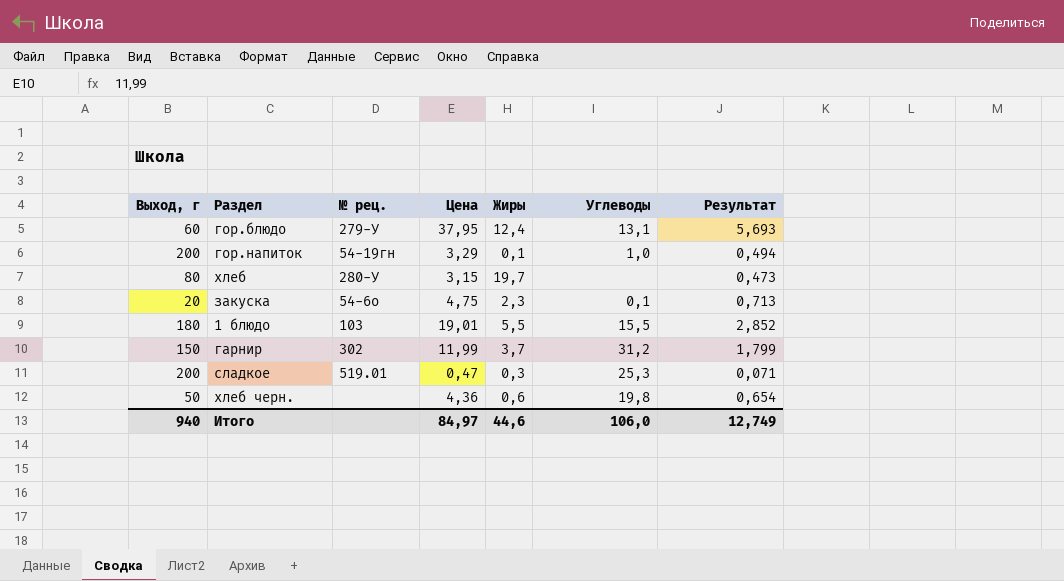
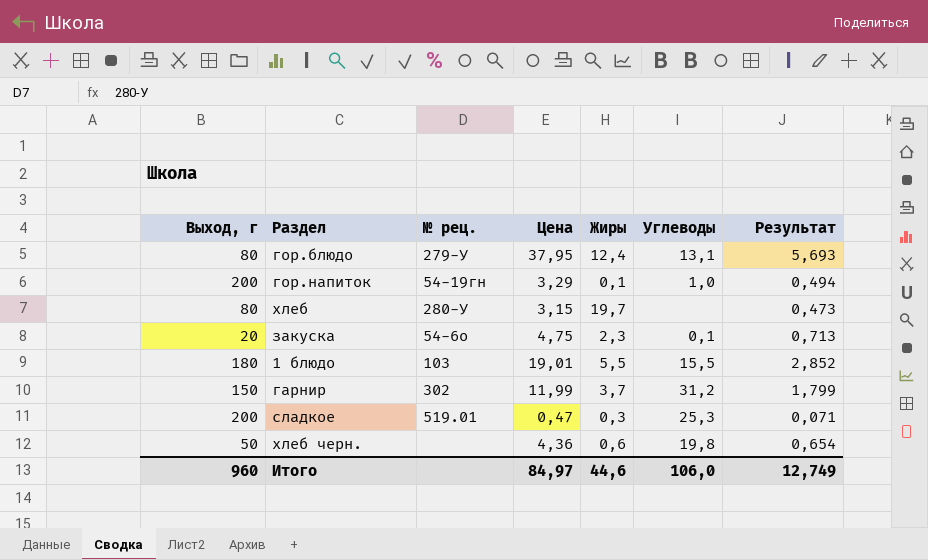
гор.блюдо | Выход, г: 60 -> 80
Итого | Выход, г: 940 -> 960

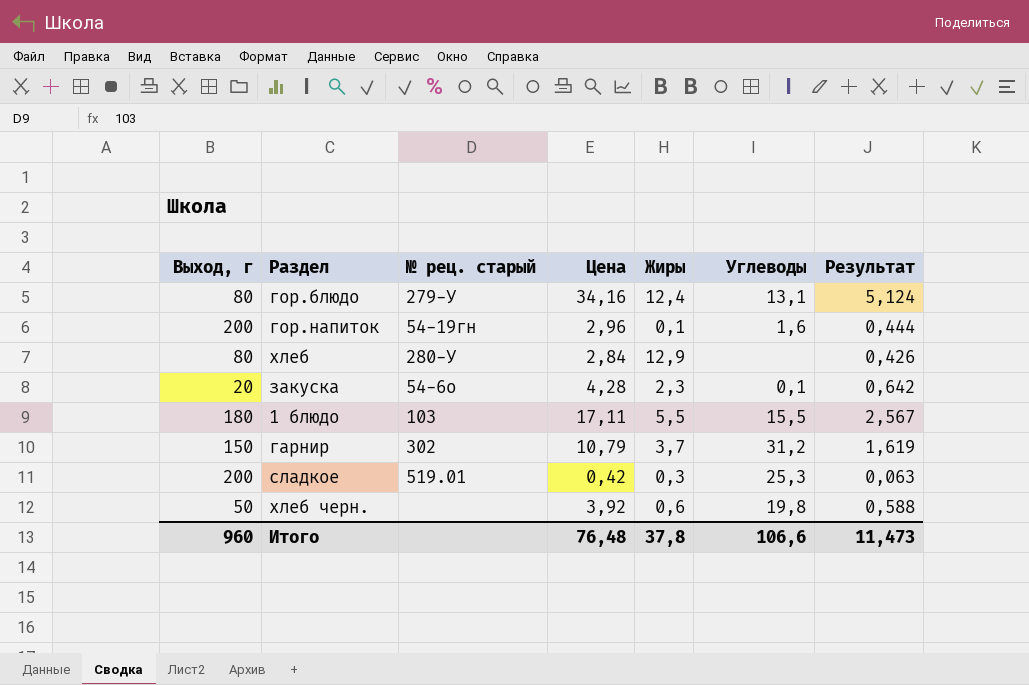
column name: № рец. -> № рец. старый
гор.блюдо | Цена: 37,95 -> 34,16
гор.блюдо | Результат: 5,693 -> 5,124
гор.напиток | Цена: 3,29 -> 2,96
гор.напиток | Углеводы: 1,0 -> 1,6
гор.напиток | Результат: 0,494 -> 0,444
хлеб | Цена: 3,15 -> 2,84
хлеб | Жиры: 19,7 -> 12,9
хлеб | Результат: 0,473 -> 0,426
закуска | Цена: 4,75 -> 4,28
закуска | Результат: 0,713 -> 0,642
1 блюдо | Цена: 19,01 -> 17,11
1 блюдо | Результат: 2,852 -> 2,567
гарнир | Цена: 11,99 -> 10,79
гарнир | Результат: 1,799 -> 1,619
сладкое | Цена: 0,47 -> 0,42
сладкое | Результат: 0,071 -> 0,063
хлеб черн. | Цена: 4,36 -> 3,92
хлеб черн. | Результат: 0,654 -> 0,588
Итого | Цена: 84,97 -> 76,48
Итого | Жиры: 44,6 -> 37,8
Итого | Углеводы: 106,0 -> 106,6
Итого | Результат: 12,749 -> 11,473

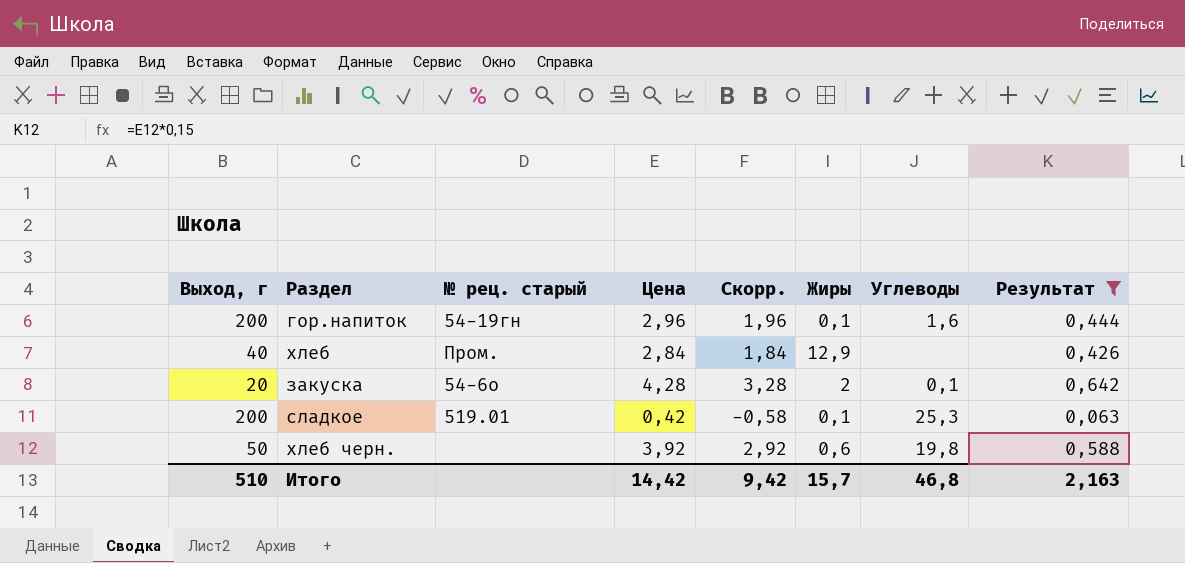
filter: none -> Результат <= 0,642
column Скорр. | formula: none -> [Цена] - 1
хлеб | Выход, г: 80 -> 40
хлеб | № рец. старый: 280-У -> Пром.
закуска | Жиры: 2,3 -> 2
сладкое | Жиры: 0,3 -> 0,1
Итого | Выход, г: 960 -> 510
Итого | Цена: 76,48 -> 14,42
Итого | Жиры: 37,8 -> 15,7
Итого | Углеводы: 106,6 -> 46,8
Итого | Результат: 11,473 -> 2,163

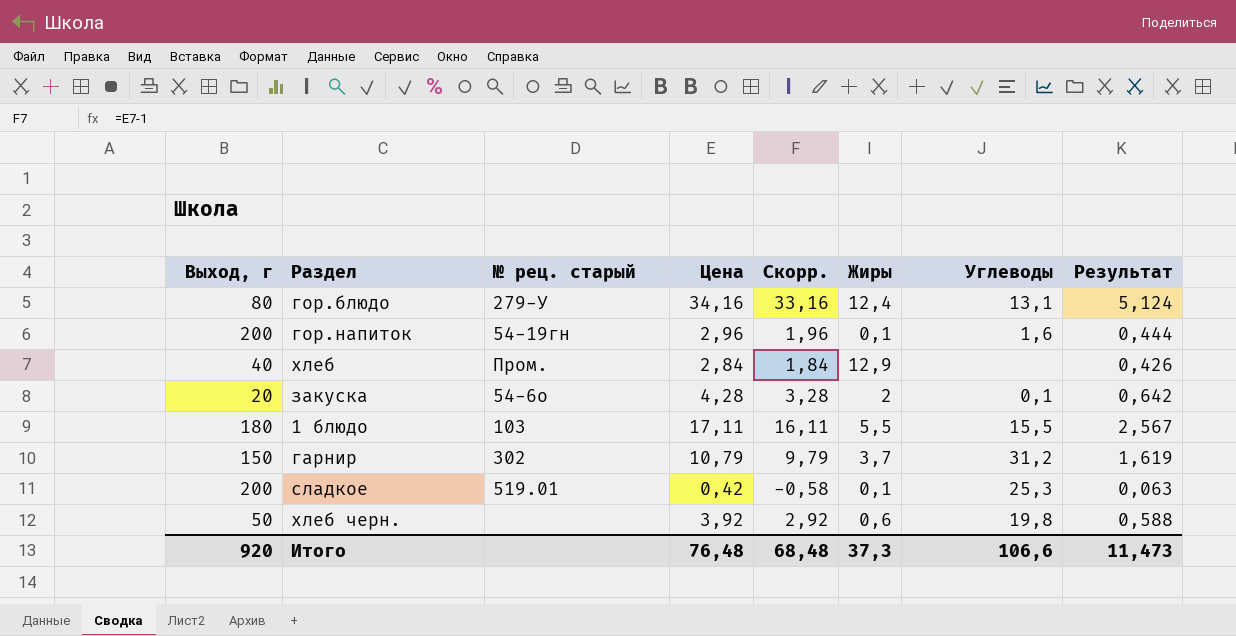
filter: Результат <= 0,642 -> none
Итого | Выход, г: 510 -> 920
Итого | Цена: 14,42 -> 76,48
Итого | Скорр.: 9,42 -> 68,48
Итого | Жиры: 15,7 -> 37,3
Итого | Углеводы: 46,8 -> 106,6
Итого | Результат: 2,163 -> 11,473

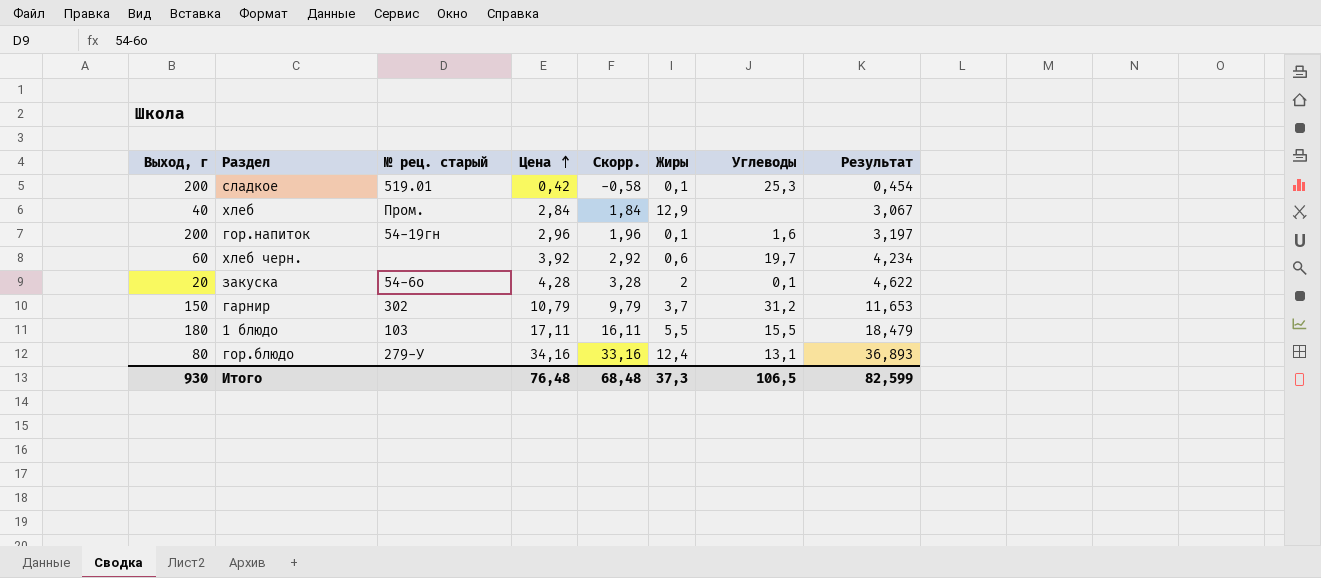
row order: none -> Цена ascending
column Результат | formula: [Цена] * 0,15 -> [Цена] * 1,08
хлеб черн. | Выход, г: 50 -> 60
хлеб черн. | Углеводы: 19,8 -> 19,7
Итого | Выход, г: 920 -> 930
Итого | Углеводы: 106,6 -> 106,5
Итого | Результат: 11,473 -> 82,599

